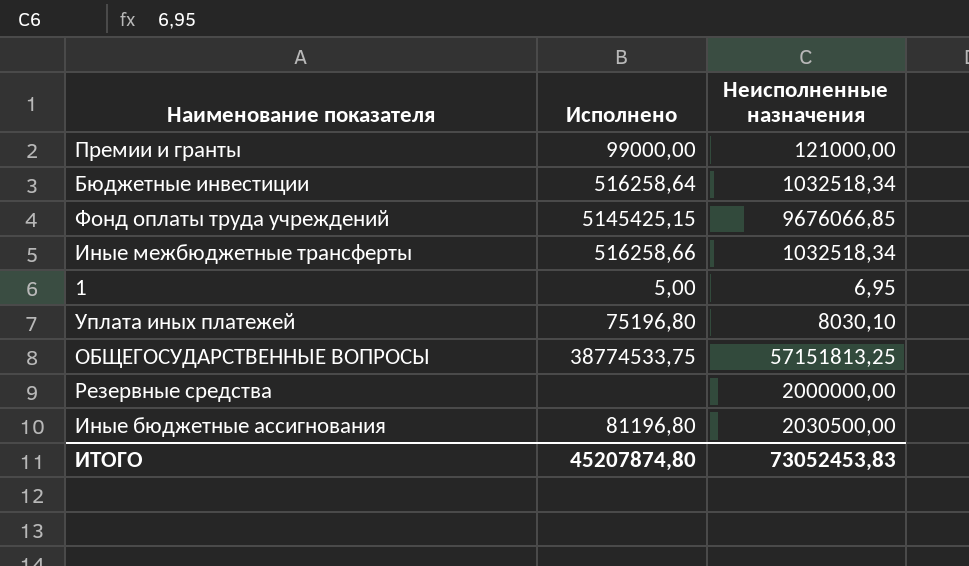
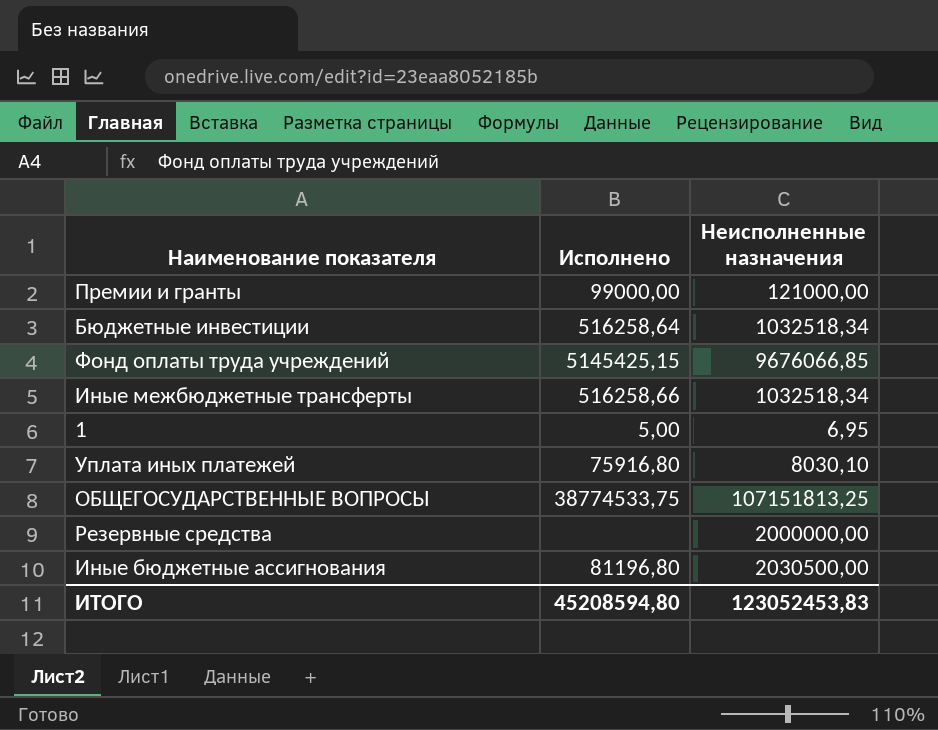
Уплата иных платежей | Исполнено: 75196,80 -> 75916,80
ОБЩЕГОСУДАРСТВЕННЫЕ ВОПРОСЫ | Неисполненные назначения: 57151813,25 -> 107151813,25
ИТОГО | Исполнено: 45207874,80 -> 45208594,80
ИТОГО | Неисполненные назначения: 73052453,83 -> 123052453,83

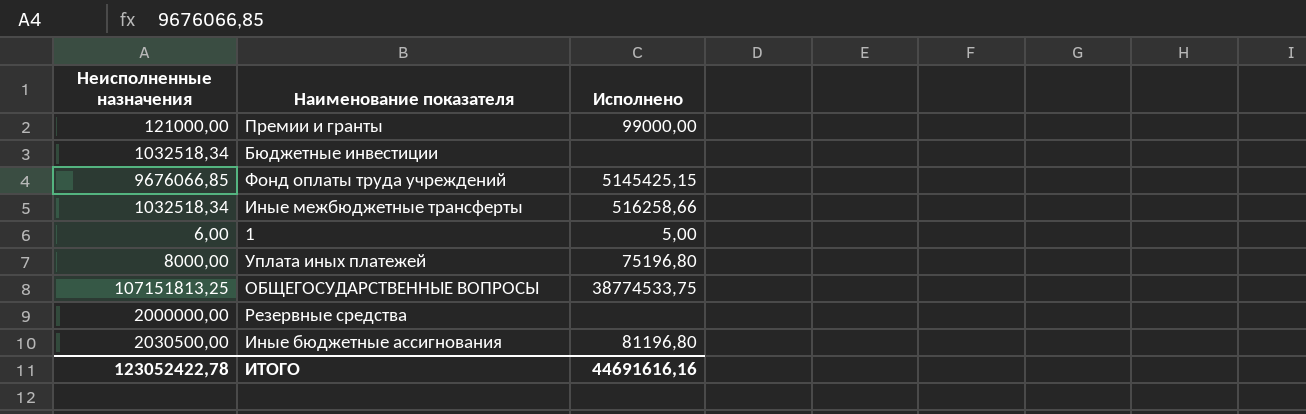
column Неисполненные назначения | position: 3 -> 1
Бюджетные инвестиции | Исполнено: 516258,64 -> none
1 | Неисполненные назначения: 6,95 -> 6,00
Уплата иных платежей | Неисполненные назначения: 8030,10 -> 8000,00
Уплата иных платежей | Исполнено: 75916,80 -> 75196,80
ИТОГО | Неисполненные назначения: 123052453,83 -> 123052422,78
ИТОГО | Исполнено: 45208594,80 -> 44691616,16

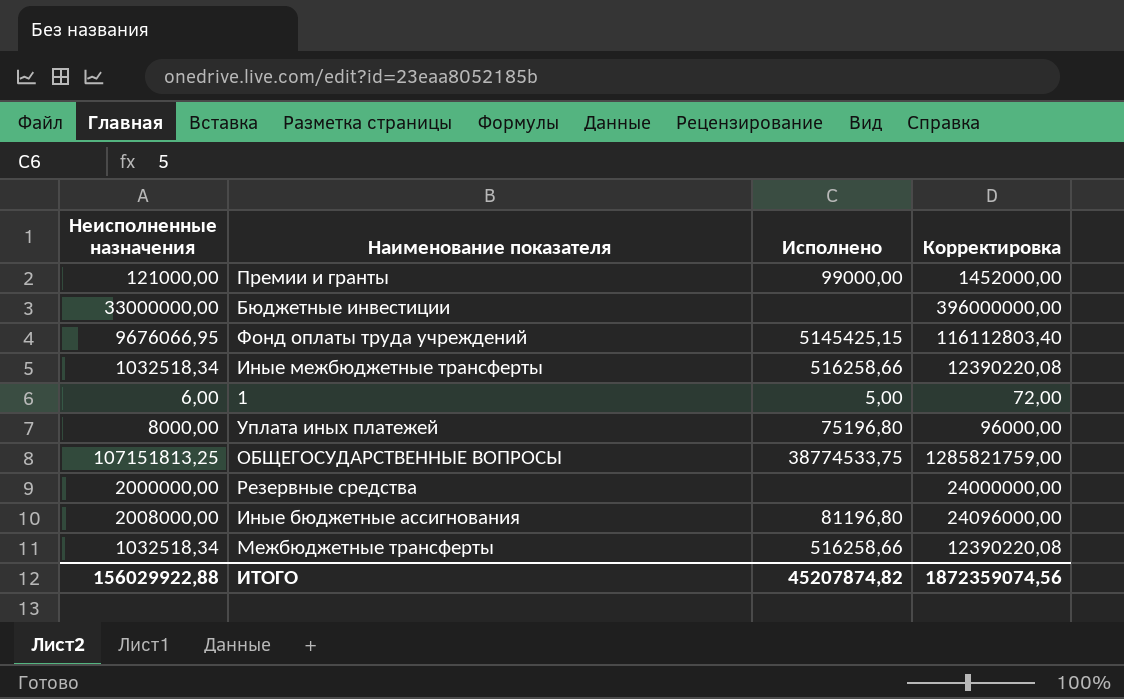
column Корректировка | formula: none -> [Неисполненные назначения] * 12
Бюджетные инвестиции | Неисполненные назначения: 1032518,34 -> 33000000,00
Фонд оплаты труда учреждений | Неисполненные назначения: 9676066,85 -> 9676066,95
Иные бюджетные ассигнования | Неисполненные назначения: 2030500,00 -> 2008000,00
row Межбюджетные трансферты: none -> 1032518,34 | 516258,66 | 12390220,08
ИТОГО | Неисполненные назначения: 123052422,78 -> 156029922,88
ИТОГО | Исполнено: 44691616,16 -> 45207874,82

